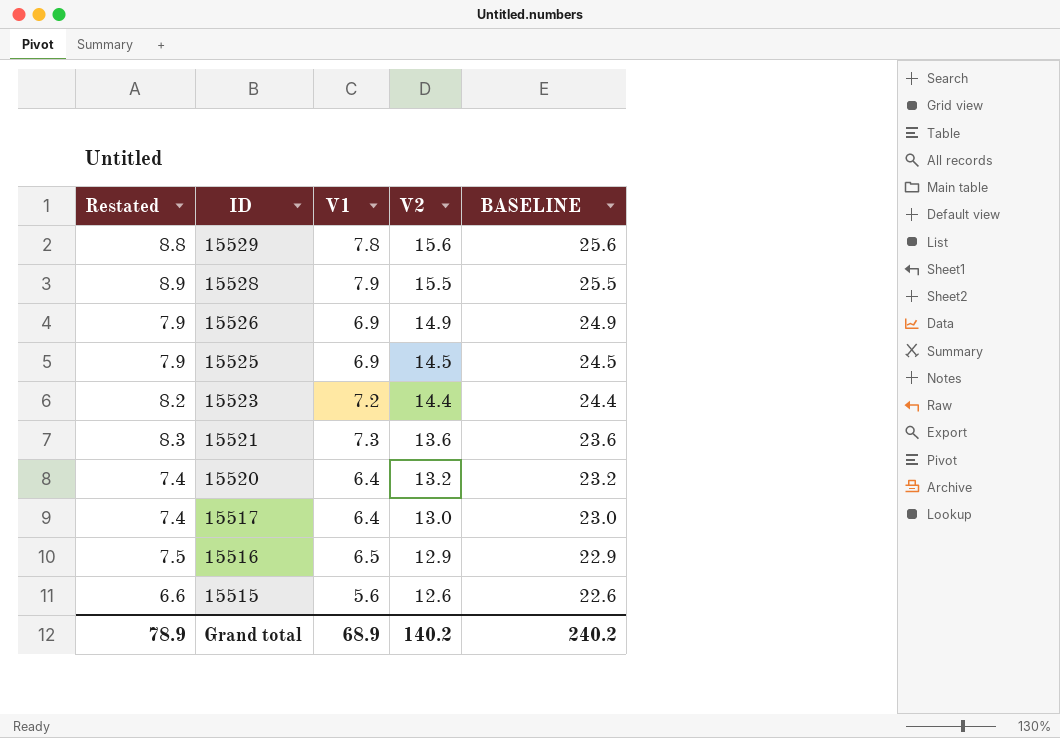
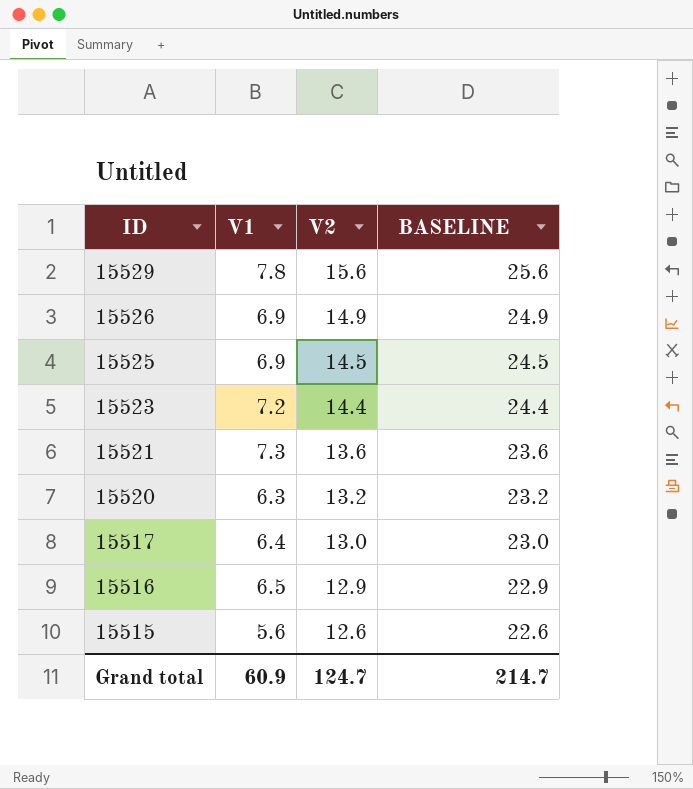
column Restated | formula: [V1] + 1 -> none
row 15528: 8.9 | 7.9 | 15.5 | 25.5 -> none
15520 | V1: 6.4 -> 6.3
Grand total | V1: 68.9 -> 60.9
Grand total | V2: 140.2 -> 124.7
Grand total | BASELINE: 240.2 -> 214.7

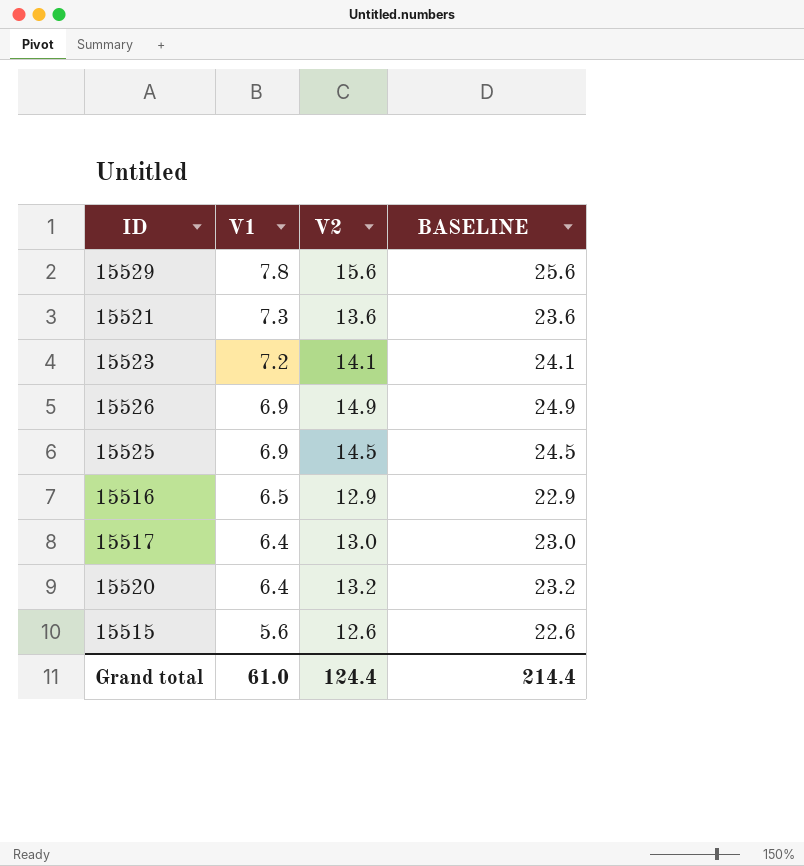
row order: ID descending -> V1 descending
15523 | V2: 14.4 -> 14.1
15523 | BASELINE: 24.4 -> 24.1
15520 | V1: 6.3 -> 6.4
Grand total | V1: 60.9 -> 61.0
Grand total | V2: 124.7 -> 124.4
Grand total | BASELINE: 214.7 -> 214.4

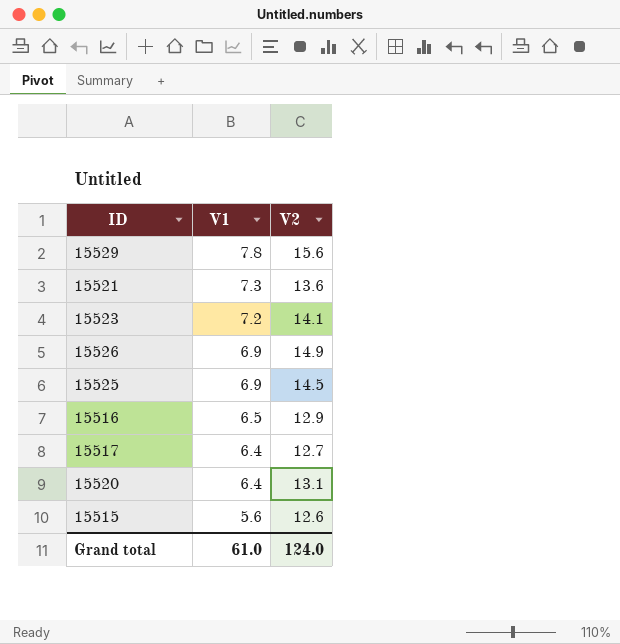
column BASELINE | formula: [V2] + 10 -> none
15517 | V2: 13.0 -> 12.7
15520 | V2: 13.2 -> 13.1
Grand total | V2: 124.4 -> 124.0

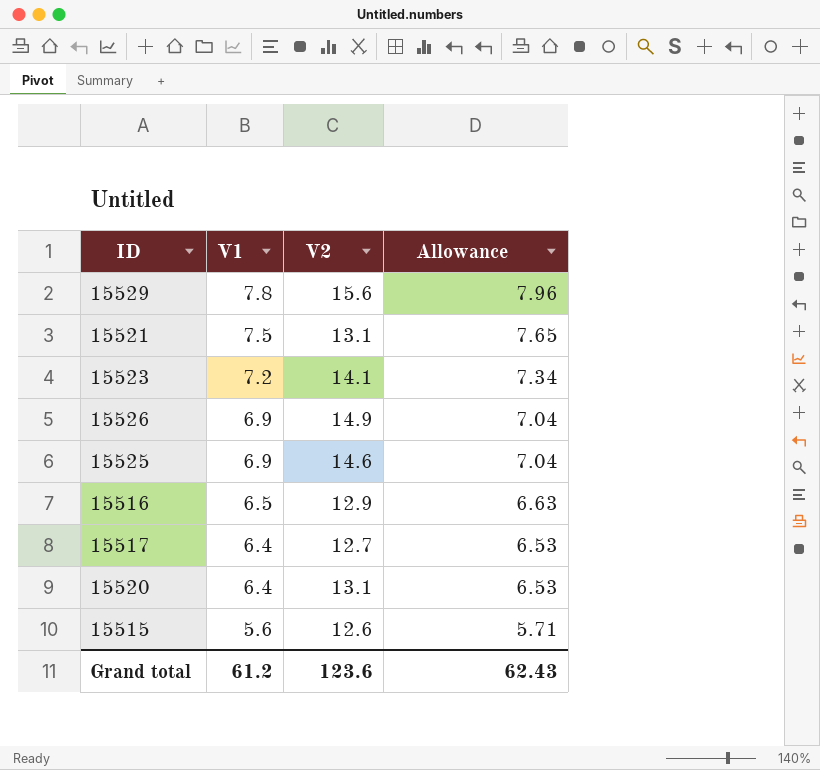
column Allowance | formula: none -> [V1] * 1.02
15521 | V1: 7.3 -> 7.5
15521 | V2: 13.6 -> 13.1
15525 | V2: 14.5 -> 14.6
Grand total | V1: 61.0 -> 61.2
Grand total | V2: 124.0 -> 123.6

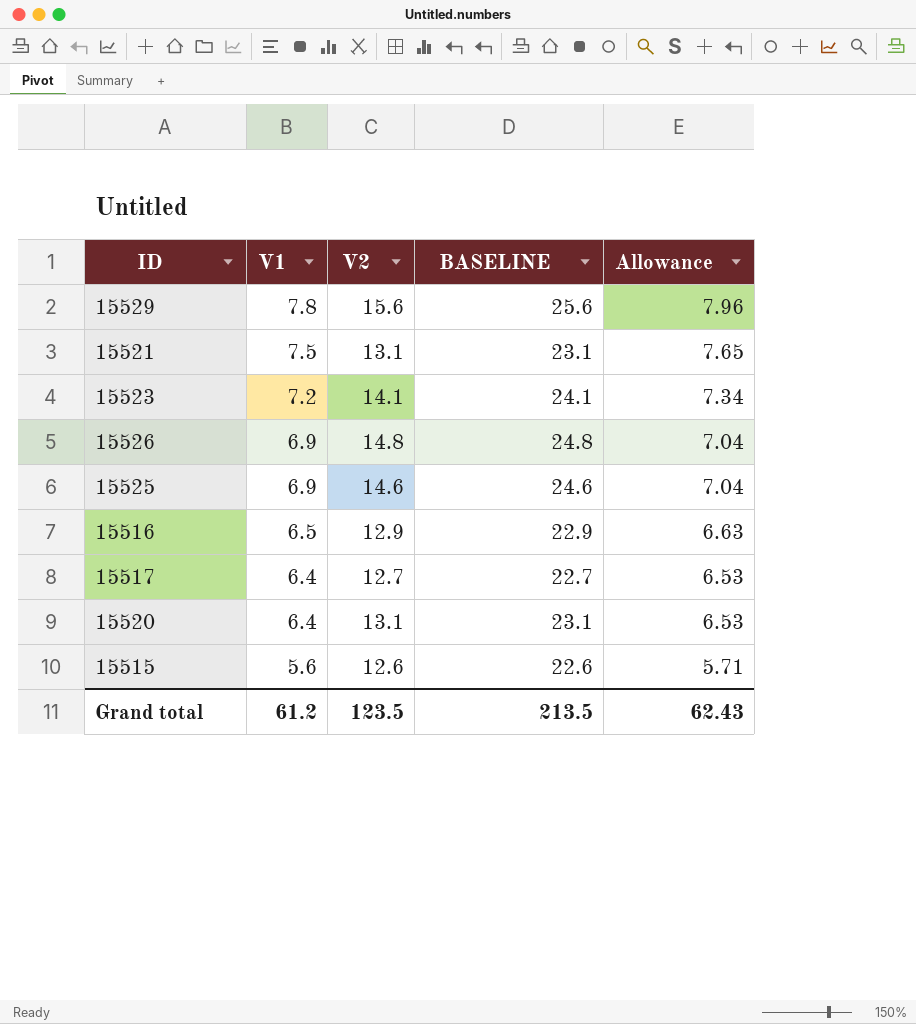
column BASELINE | formula: none -> [V2] + 10
15526 | V2: 14.9 -> 14.8
Grand total | V2: 123.6 -> 123.5

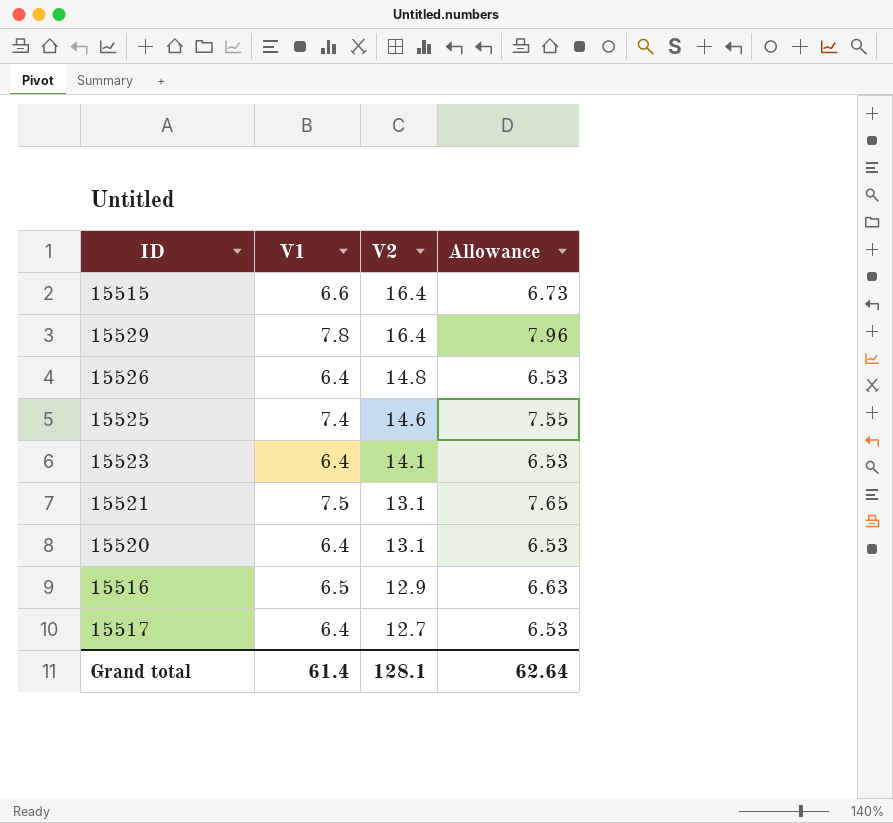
row order: V1 descending -> V2 descending
column BASELINE | formula: [V2] + 10 -> none
15515 | V1: 5.6 -> 6.6
15515 | V2: 12.6 -> 16.4
15515 | Allowance: 5.71 -> 6.73
15529 | V2: 15.6 -> 16.4
15526 | V1: 6.9 -> 6.4
15526 | Allowance: 7.04 -> 6.53
15525 | V1: 6.9 -> 7.4
15525 | Allowance: 7.04 -> 7.55
15523 | V1: 7.2 -> 6.4
15523 | Allowance: 7.34 -> 6.53
Grand total | V1: 61.2 -> 61.4
Grand total | V2: 123.5 -> 128.1
Grand total | Allowance: 62.43 -> 62.64

